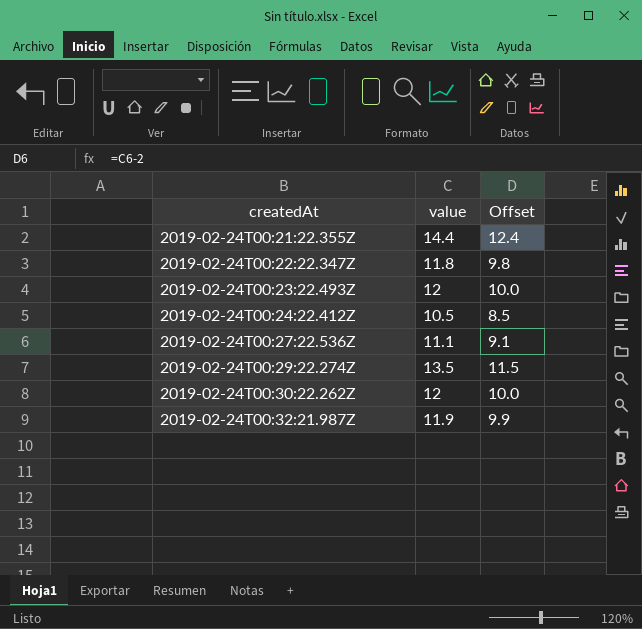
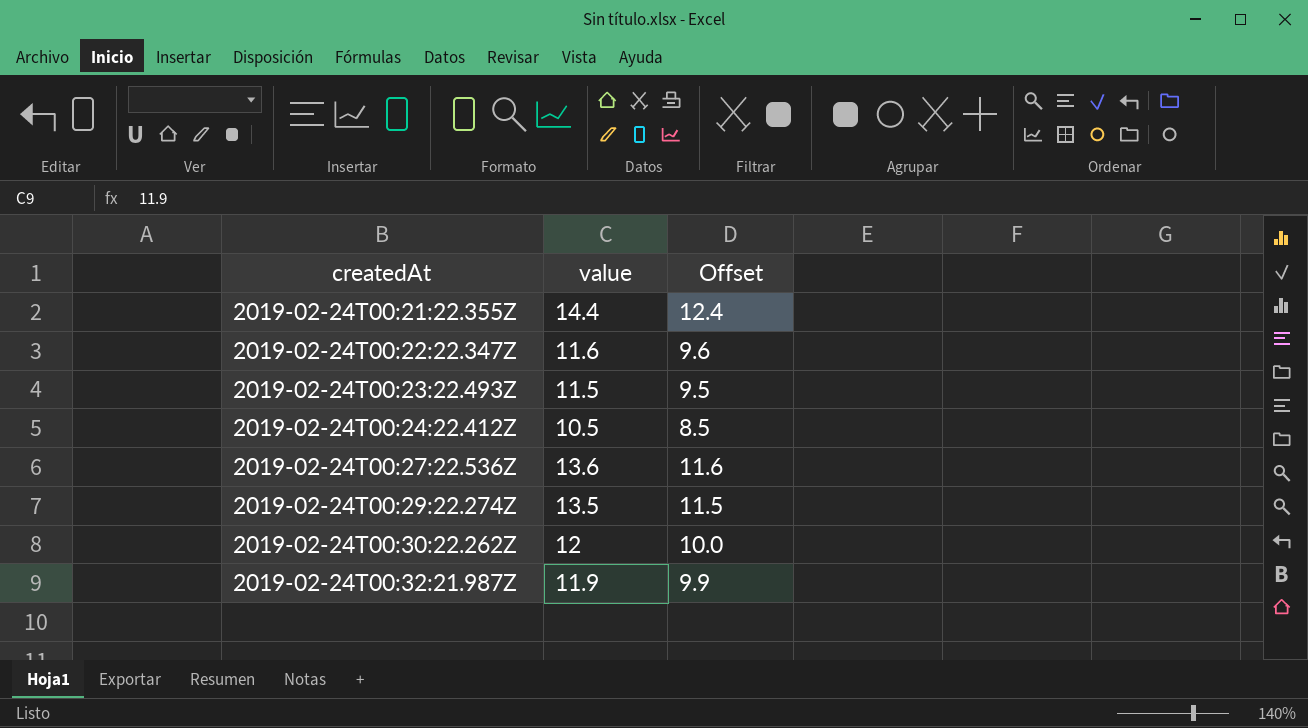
2019-02-24T00:22:22.347Z | value: 11.8 -> 11.6
2019-02-24T00:22:22.347Z | Offset: 9.8 -> 9.6
2019-02-24T00:23:22.493Z | value: 12 -> 11.5
2019-02-24T00:23:22.493Z | Offset: 10.0 -> 9.5
2019-02-24T00:27:22.536Z | value: 11.1 -> 13.6
2019-02-24T00:27:22.536Z | Offset: 9.1 -> 11.6

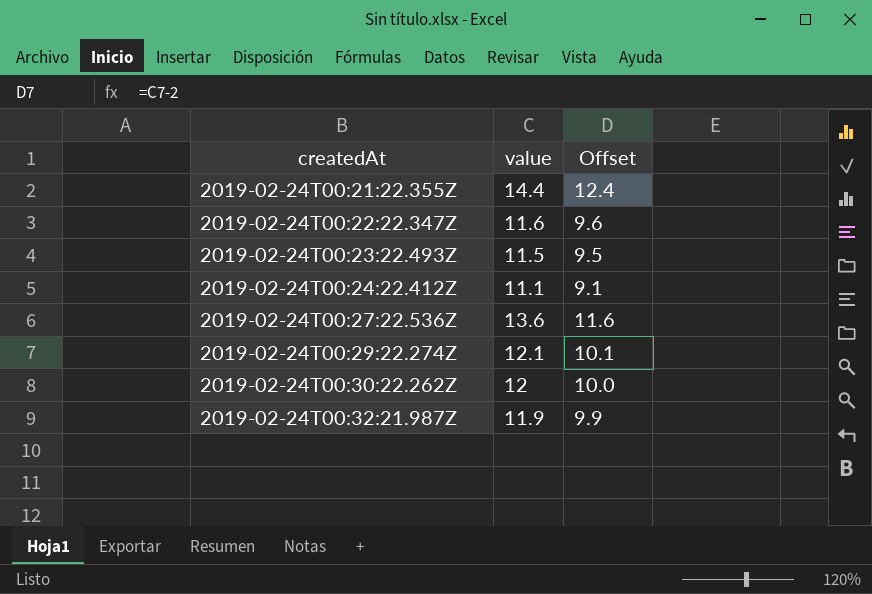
2019-02-24T00:24:22.412Z | value: 10.5 -> 11.1
2019-02-24T00:24:22.412Z | Offset: 8.5 -> 9.1
2019-02-24T00:29:22.274Z | value: 13.5 -> 12.1
2019-02-24T00:29:22.274Z | Offset: 11.5 -> 10.1

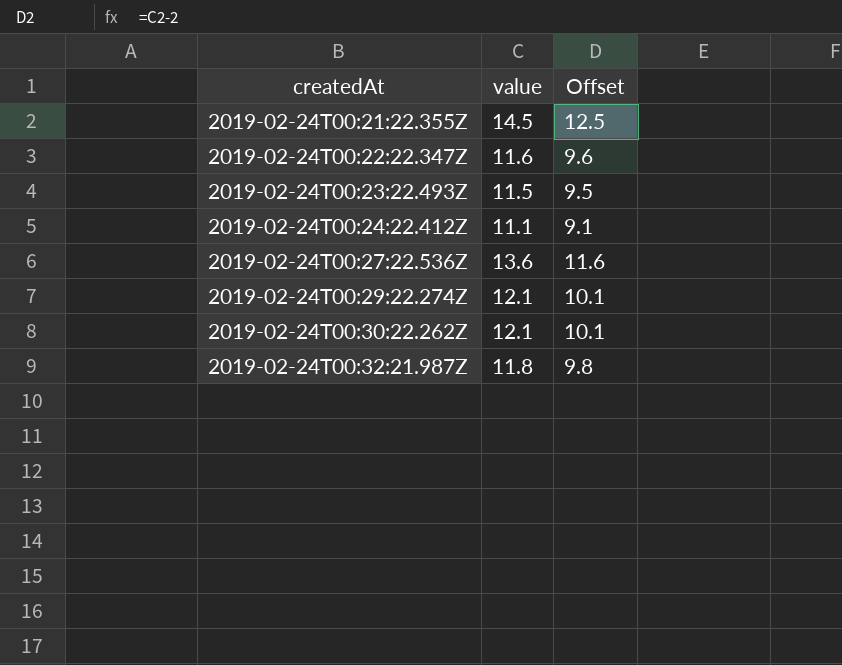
2019-02-24T00:21:22.355Z | value: 14.4 -> 14.5
2019-02-24T00:21:22.355Z | Offset: 12.4 -> 12.5
2019-02-24T00:30:22.262Z | value: 12 -> 12.1
2019-02-24T00:30:22.262Z | Offset: 10.0 -> 10.1
2019-02-24T00:32:21.987Z | value: 11.9 -> 11.8
2019-02-24T00:32:21.987Z | Offset: 9.9 -> 9.8

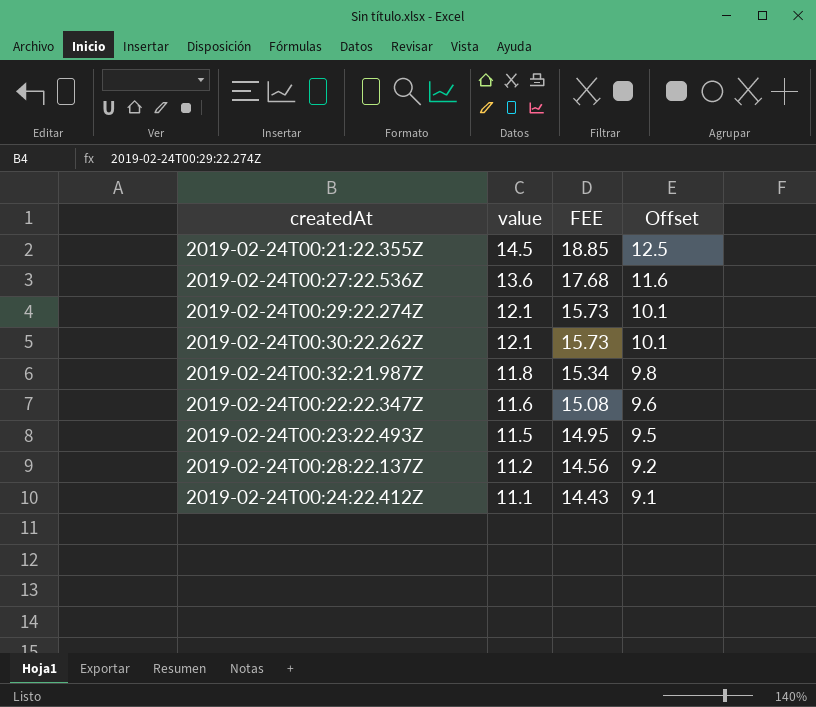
row order: createdAt ascending -> value descending
column FEE | formula: none -> [value] * 1.3
row 2019-02-24T00:28:22.137Z: none -> 11.2 | 14.56 | 9.2

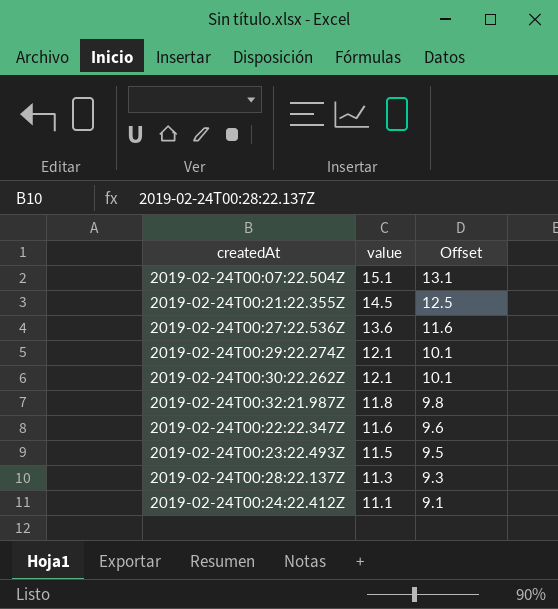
column FEE | formula: [value] * 1.3 -> none
row 2019-02-24T00:07:22.504Z: none -> 15.1 | 13.1
2019-02-24T00:28:22.137Z | value: 11.2 -> 11.3
2019-02-24T00:28:22.137Z | Offset: 9.2 -> 9.3

